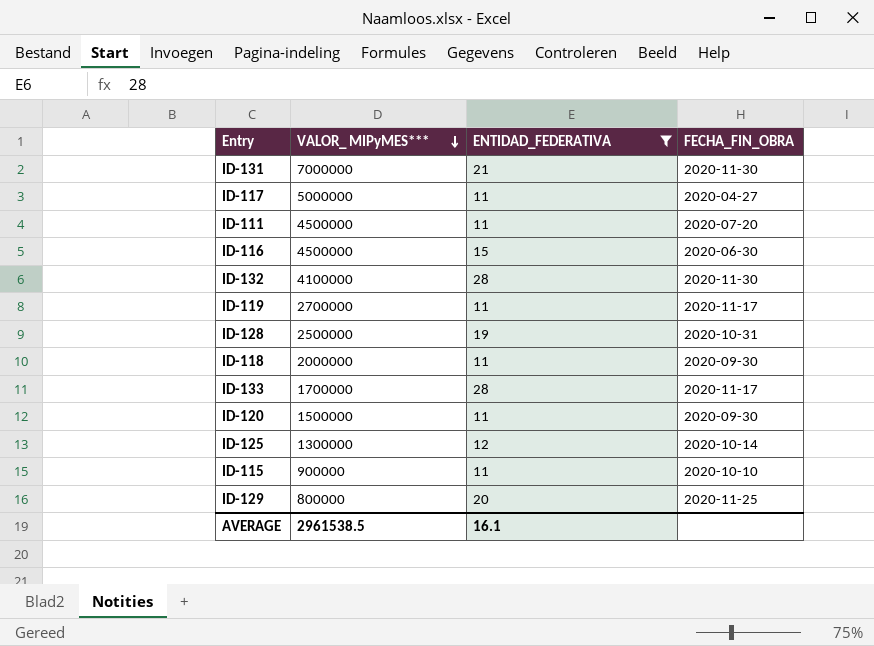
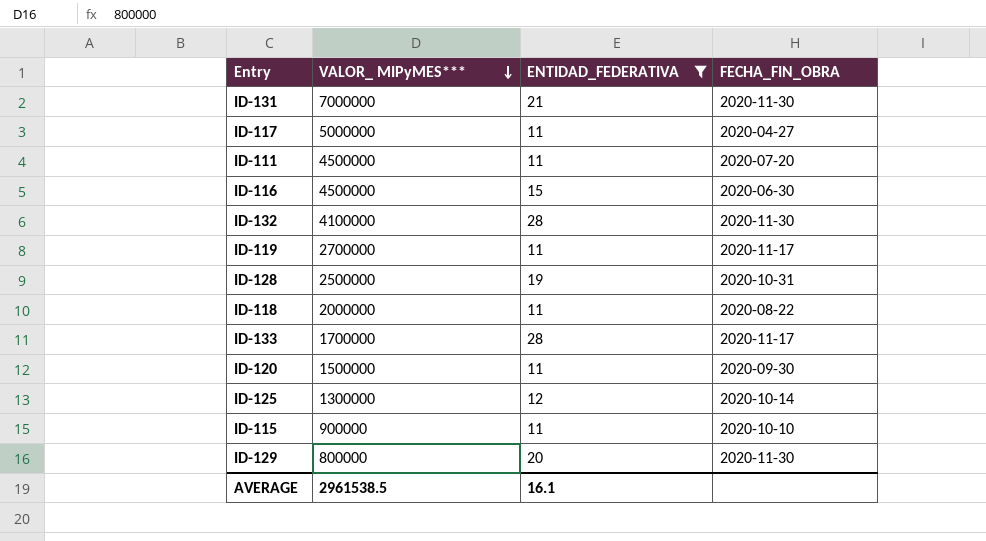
ID-118 | FECHA_FIN_OBRA: 2020-09-30 -> 2020-08-22
ID-129 | FECHA_FIN_OBRA: 2020-11-25 -> 2020-11-30

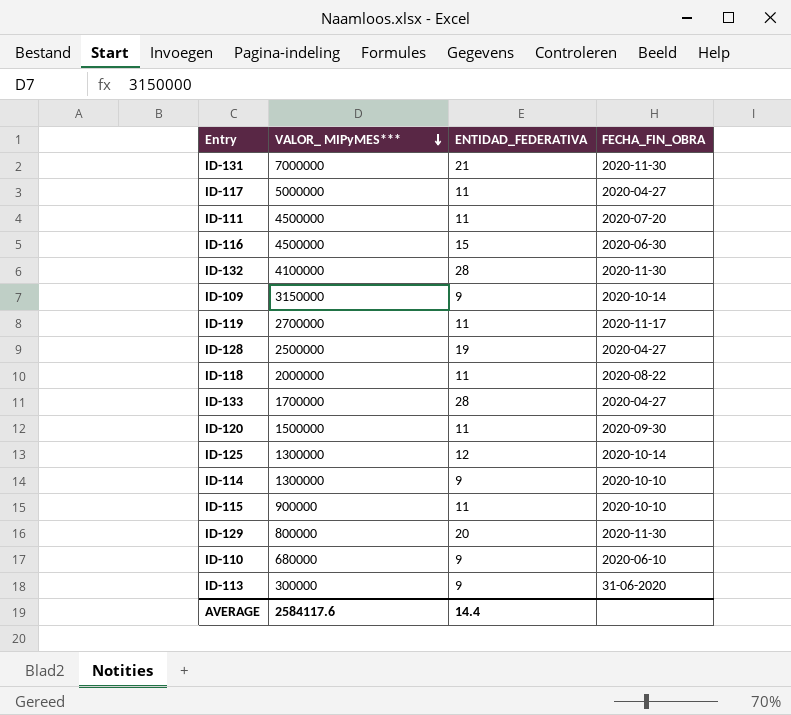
filter: ENTIDAD_FEDERATIVA != 9 -> none
ID-128 | FECHA_FIN_OBRA: 2020-10-31 -> 2020-04-27
ID-133 | FECHA_FIN_OBRA: 2020-11-17 -> 2020-04-27
AVERAGE | VALOR_ MIPyMES***: 2961538.5 -> 2584117.6
AVERAGE | ENTIDAD_FEDERATIVA: 16.1 -> 14.4

